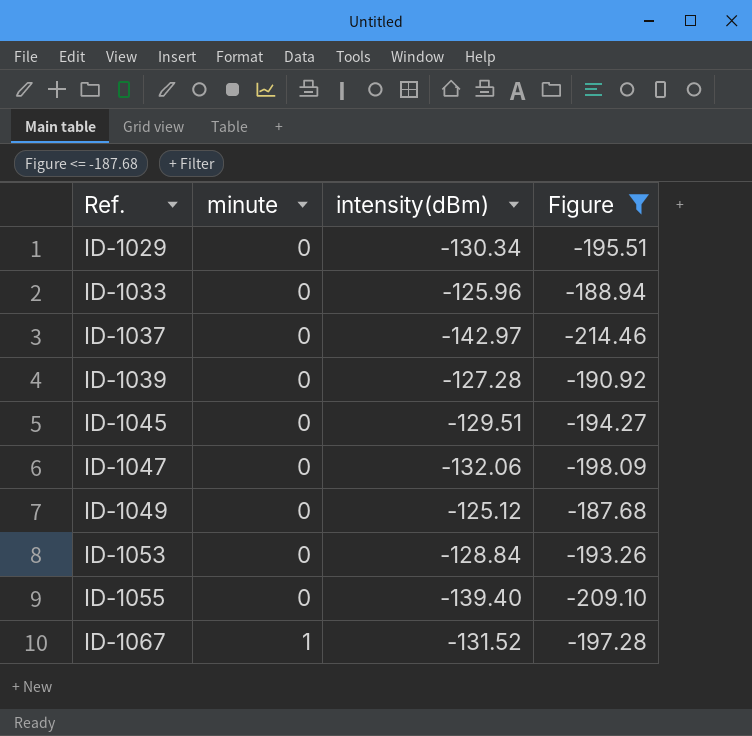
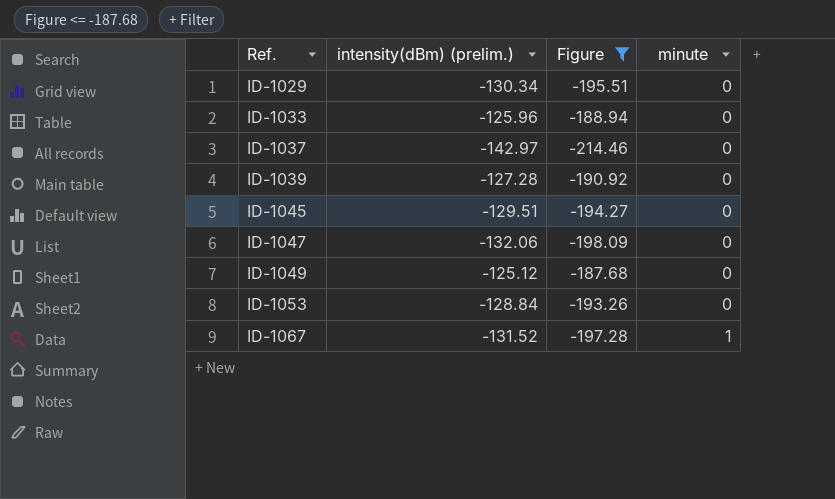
column name: intensity(dBm) -> intensity(dBm) (prelim.)
column minute | position: 2 -> 4
row ID-1055: 0 | -139.40 | -209.10 -> none

